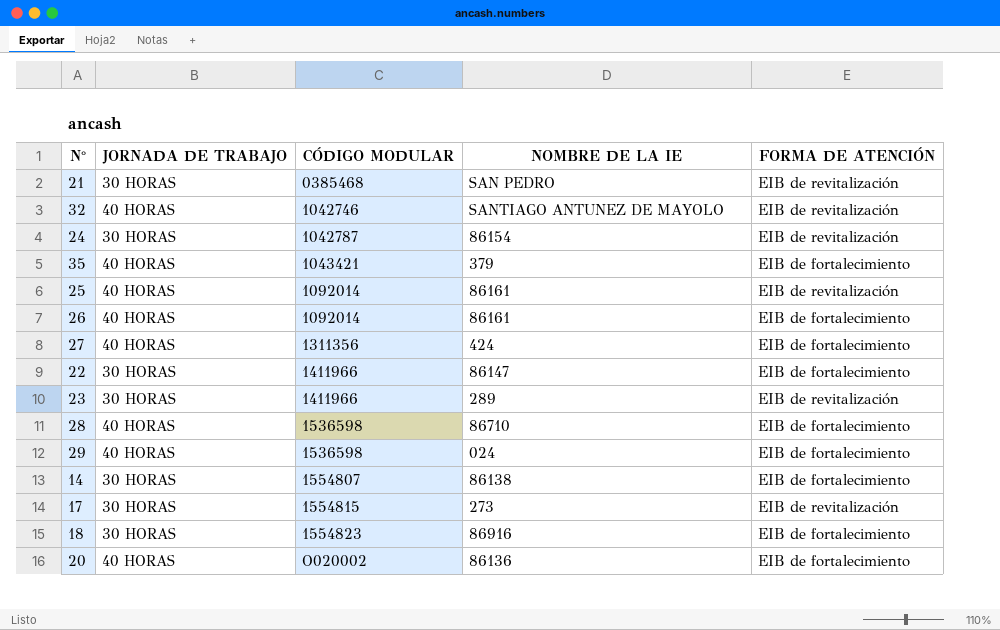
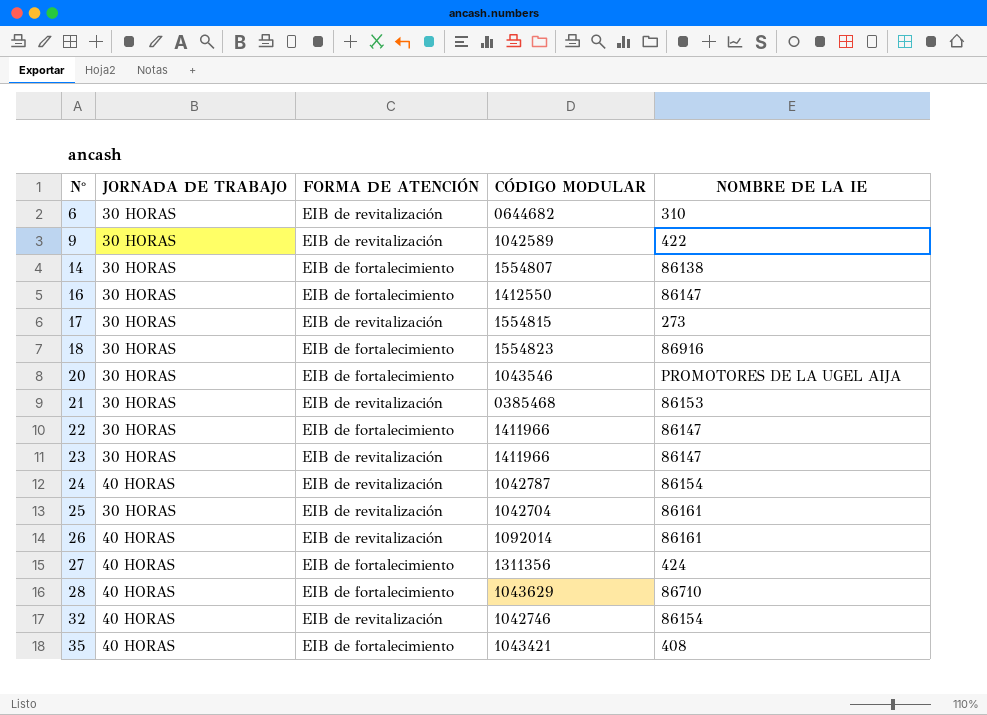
row order: CÓDIGO MODULAR ascending -> N° ascending
column FORMA DE ATENCIÓN | position: 5 -> 3
row 29: 40 HORAS | 1536598 | 024 | EIB de fortalecimiento -> none
row 6: none -> 30 HORAS | EIB de revitalización | 0644682 | 310
row 9: none -> 30 HORAS | EIB de revitalización | 1042589 | 422
row 16: none -> 30 HORAS | EIB de fortalecimiento | 1412550 | 86147
20 | JORNADA DE TRABAJO: 40 HORAS -> 30 HORAS
20 | CÓDIGO MODULAR: O020002 -> 1043546
20 | NOMBRE DE LA IE: 86136 -> PROMOTORES DE LA UGEL AIJA
21 | NOMBRE DE LA IE: SAN PEDRO -> 86153
23 | NOMBRE DE LA IE: 289 -> 86147
24 | JORNADA DE TRABAJO: 30 HORAS -> 40 HORAS
25 | JORNADA DE TRABAJO: 40 HORAS -> 30 HORAS
25 | CÓDIGO MODULAR: 1092014 -> 1042704
26 | FORMA DE ATENCIÓN: EIB de fortalecimiento -> EIB de revitalización
28 | CÓDIGO MODULAR: 1536598 -> 1043629
32 | NOMBRE DE LA IE: SANTIAGO ANTUNEZ DE MAYOLO -> 86154
35 | NOMBRE DE LA IE: 379 -> 408

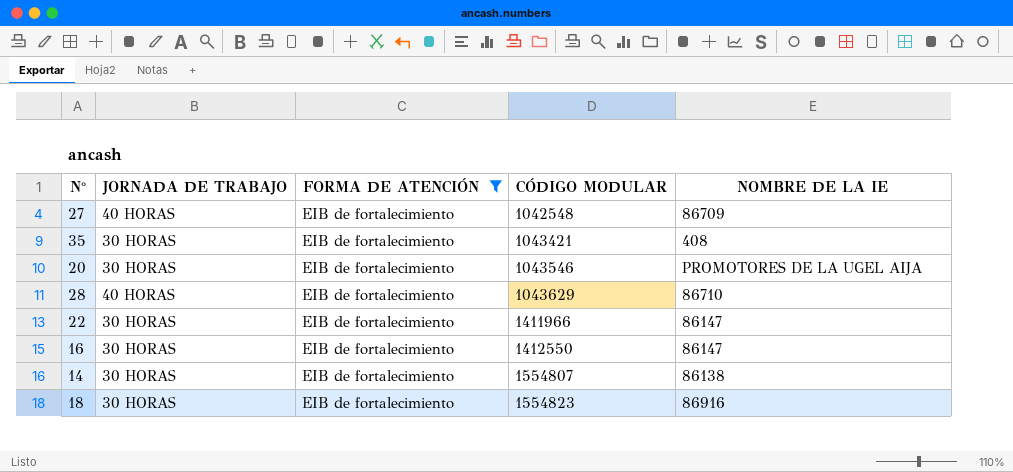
filter: none -> FORMA DE ATENCIÓN = EIB de fortalecimiento
row order: N° ascending -> CÓDIGO MODULAR ascending
27 | CÓDIGO MODULAR: 1311356 -> 1042548
27 | NOMBRE DE LA IE: 424 -> 86709
35 | JORNADA DE TRABAJO: 40 HORAS -> 30 HORAS

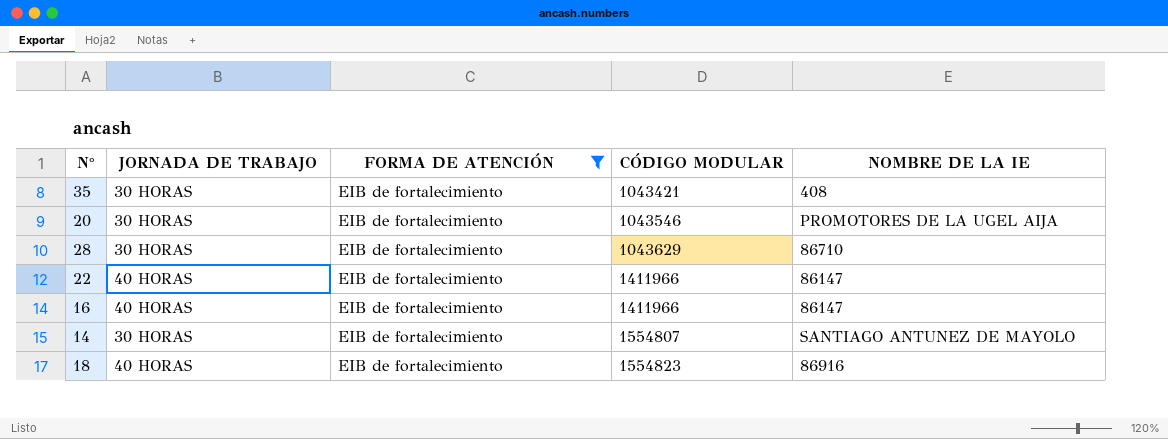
row 27: 40 HORAS | EIB de fortalecimiento | 1042548 | 86709 -> none
28 | JORNADA DE TRABAJO: 40 HORAS -> 30 HORAS
22 | JORNADA DE TRABAJO: 30 HORAS -> 40 HORAS
16 | JORNADA DE TRABAJO: 30 HORAS -> 40 HORAS
16 | CÓDIGO MODULAR: 1412550 -> 1411966
14 | NOMBRE DE LA IE: 86138 -> SANTIAGO ANTUNEZ DE MAYOLO
18 | JORNADA DE TRABAJO: 30 HORAS -> 40 HORAS

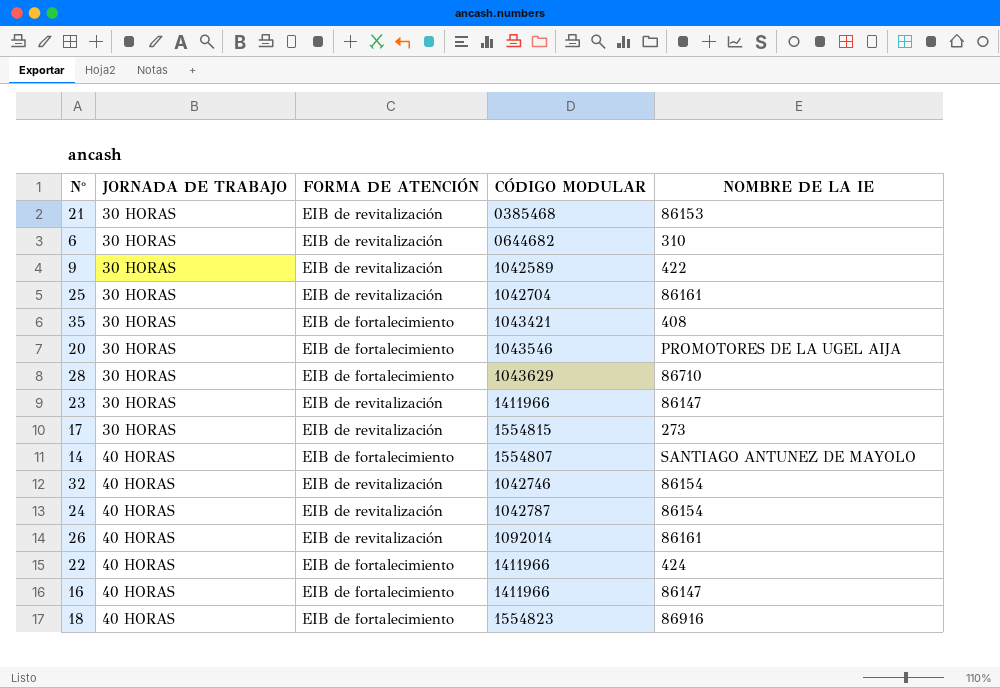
filter: FORMA DE ATENCIÓN = EIB de fortalecimiento -> none
row order: CÓDIGO MODULAR ascending -> JORNADA DE TRABAJO ascending
14 | JORNADA DE TRABAJO: 30 HORAS -> 40 HORAS
22 | NOMBRE DE LA IE: 86147 -> 424

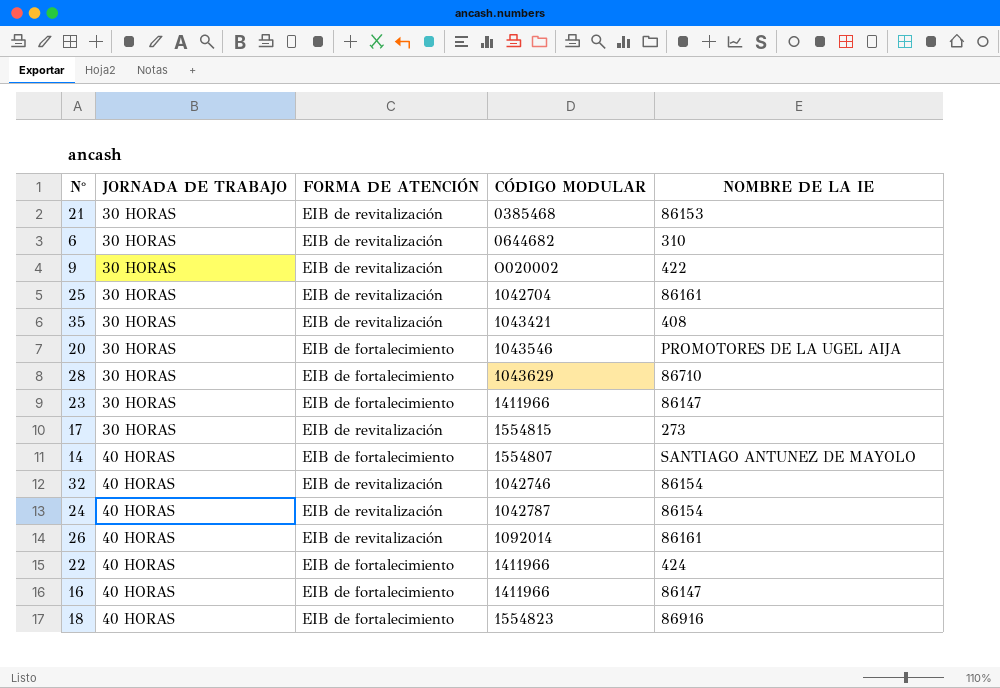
9 | CÓDIGO MODULAR: 1042589 -> O020002
35 | FORMA DE ATENCIÓN: EIB de fortalecimiento -> EIB de revitalización
23 | FORMA DE ATENCIÓN: EIB de revitalización -> EIB de fortalecimiento

